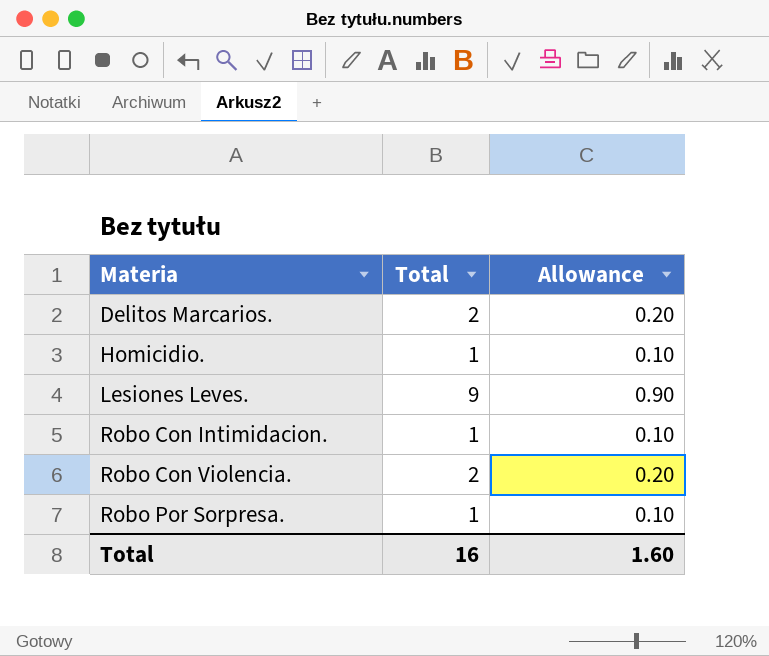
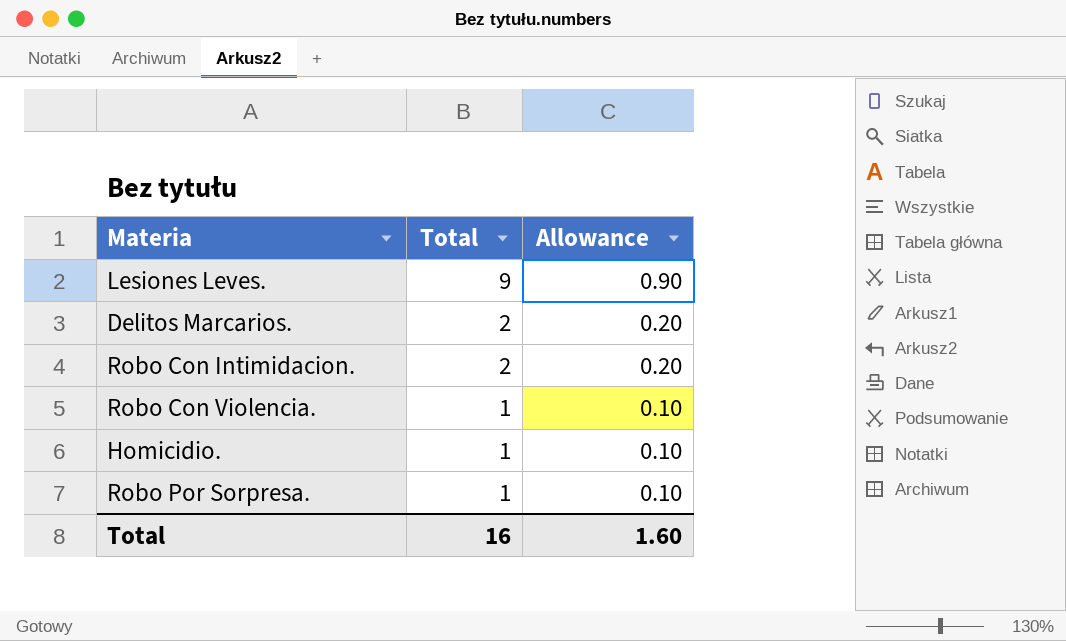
row order: Materia ascending -> Total descending
Robo Con Intimidacion. | Total: 1 -> 2
Robo Con Intimidacion. | Allowance: 0.10 -> 0.20
Robo Con Violencia. | Total: 2 -> 1
Robo Con Violencia. | Allowance: 0.20 -> 0.10

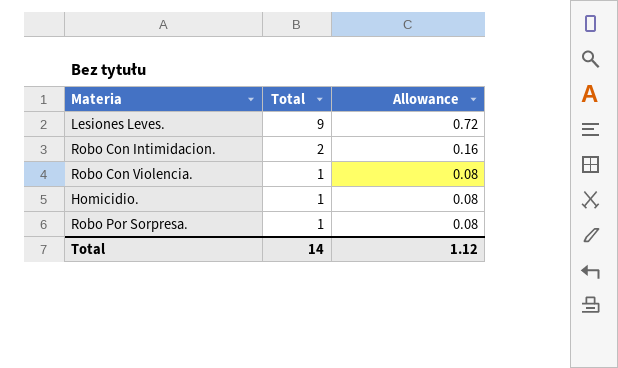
column Allowance | formula: [Total] * 0.1 -> [Total] * 0.08
row Delitos Marcarios.: 2 | 0.20 -> none
Total | Total: 16 -> 14
Total | Allowance: 1.60 -> 1.12

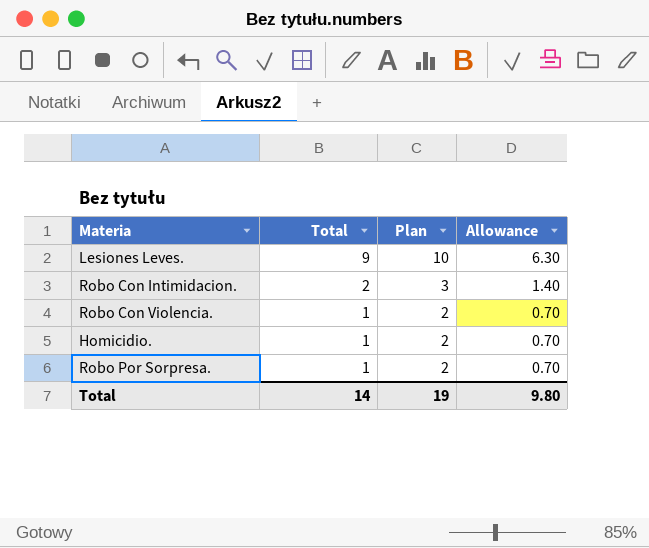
column Plan | formula: none -> [Total] + 1
column Allowance | formula: [Total] * 0.08 -> [Total] * 0.7
Total | Allowance: 1.12 -> 9.80

